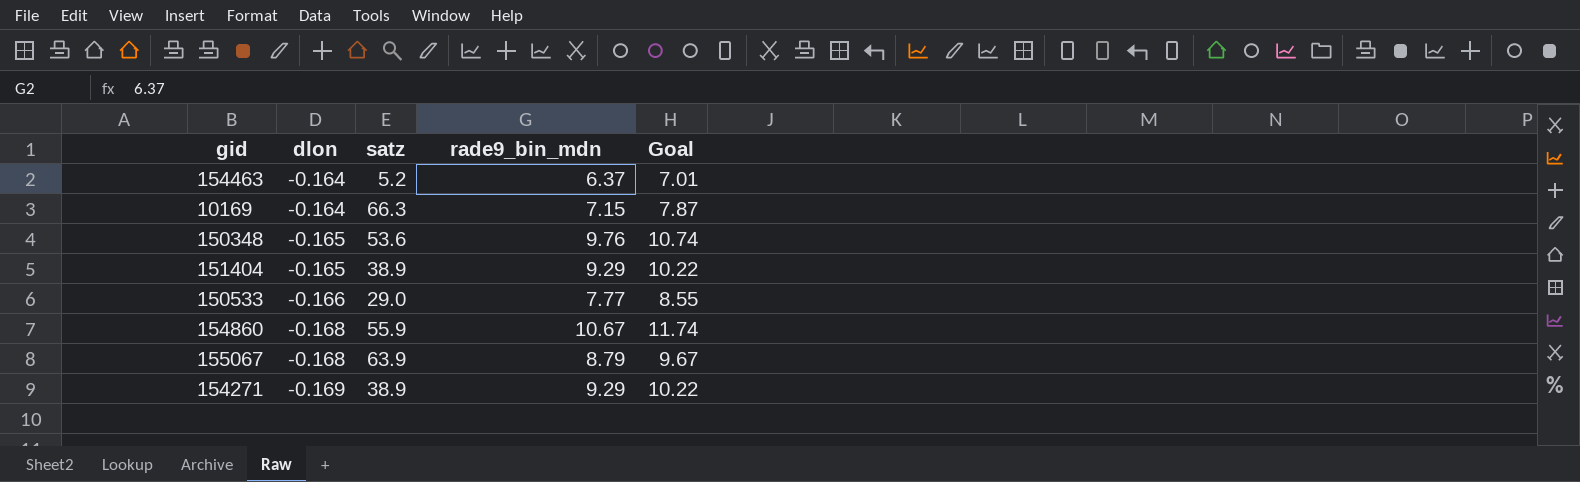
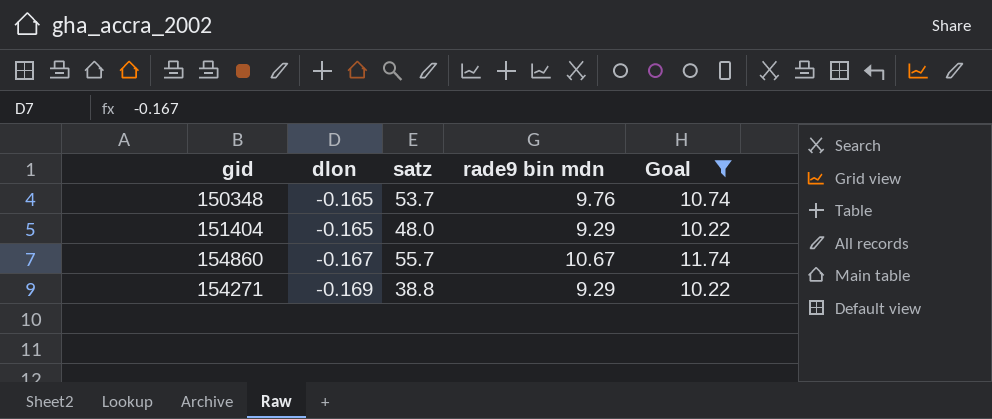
filter: none -> Goal >= 10.22
column name: rade9_bin_mdn -> rade9 bin mdn
150348 | satz: 53.6 -> 53.7
151404 | satz: 38.9 -> 48.0
154860 | dlon: -0.168 -> -0.167
154860 | satz: 55.9 -> 55.7
154271 | satz: 38.9 -> 38.8

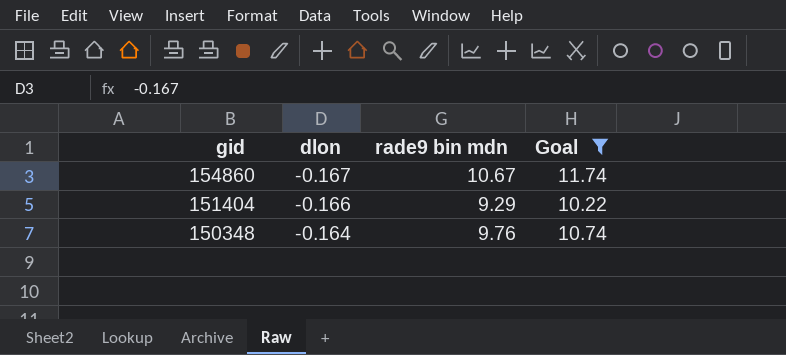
row order: dlon descending -> gid descending
column satz | position: 3 -> none
row 154271: -0.169 | 38.8 | 9.29 | 10.22 -> none
151404 | dlon: -0.165 -> -0.166
150348 | dlon: -0.165 -> -0.164

